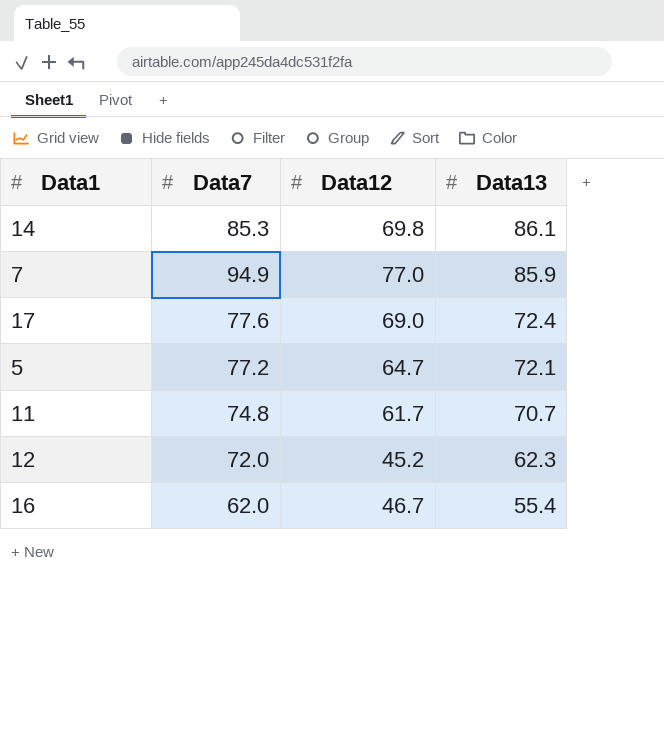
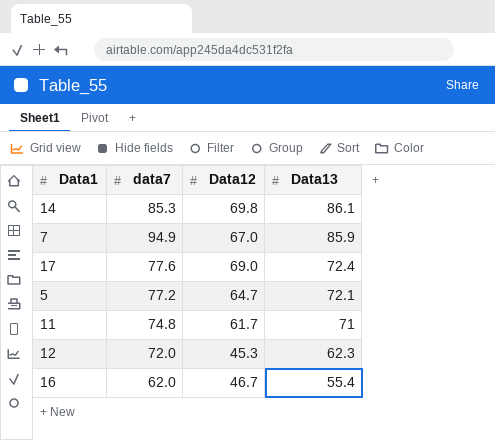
column name: Data7 -> data7
7 | Data12: 77.0 -> 67.0
11 | Data13: 70.7 -> 71
12 | Data12: 45.2 -> 45.3

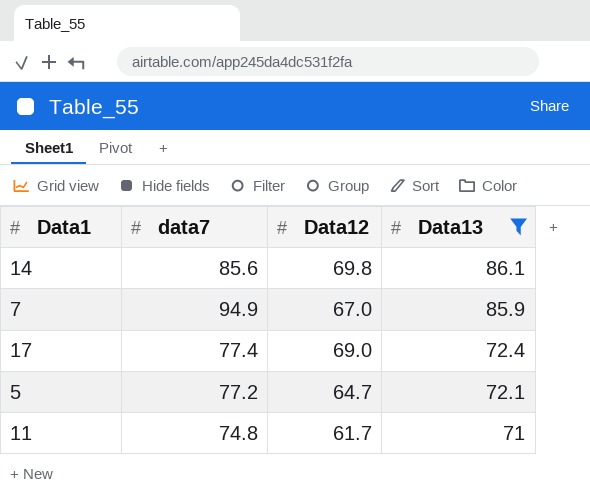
filter: none -> Data13 >= 71
14 | data7: 85.3 -> 85.6
17 | data7: 77.6 -> 77.4

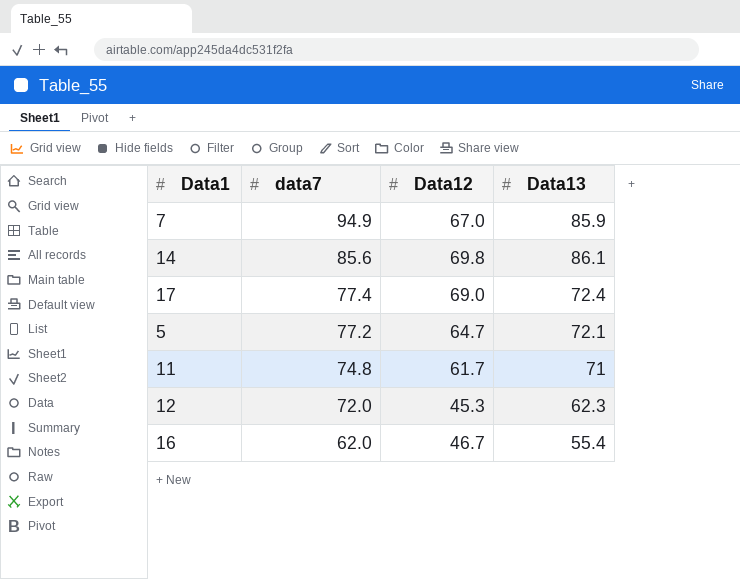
filter: Data13 >= 71 -> none
row order: Data13 descending -> data7 descending

